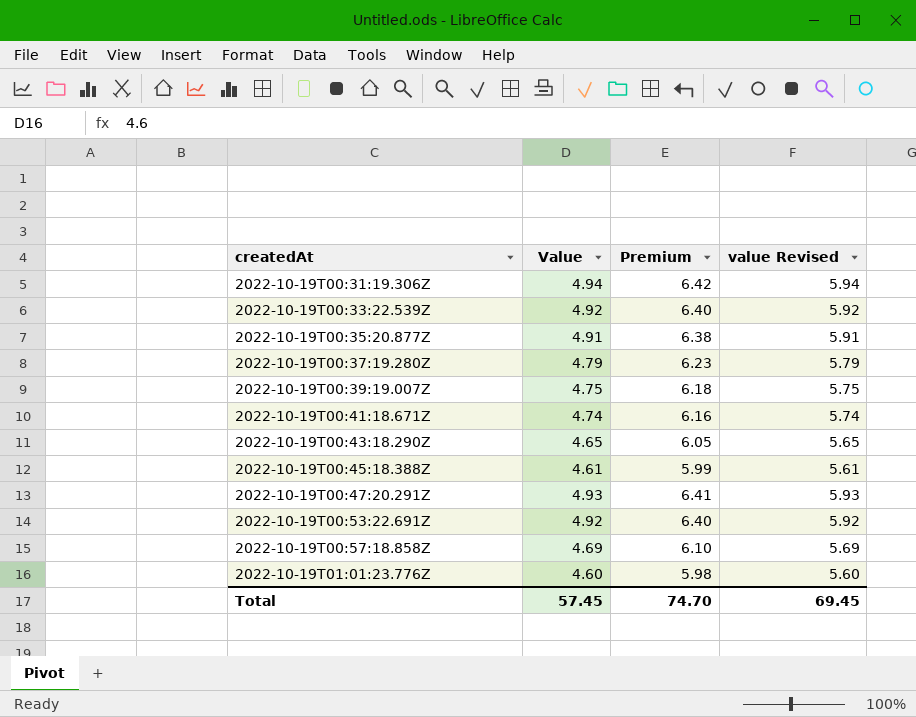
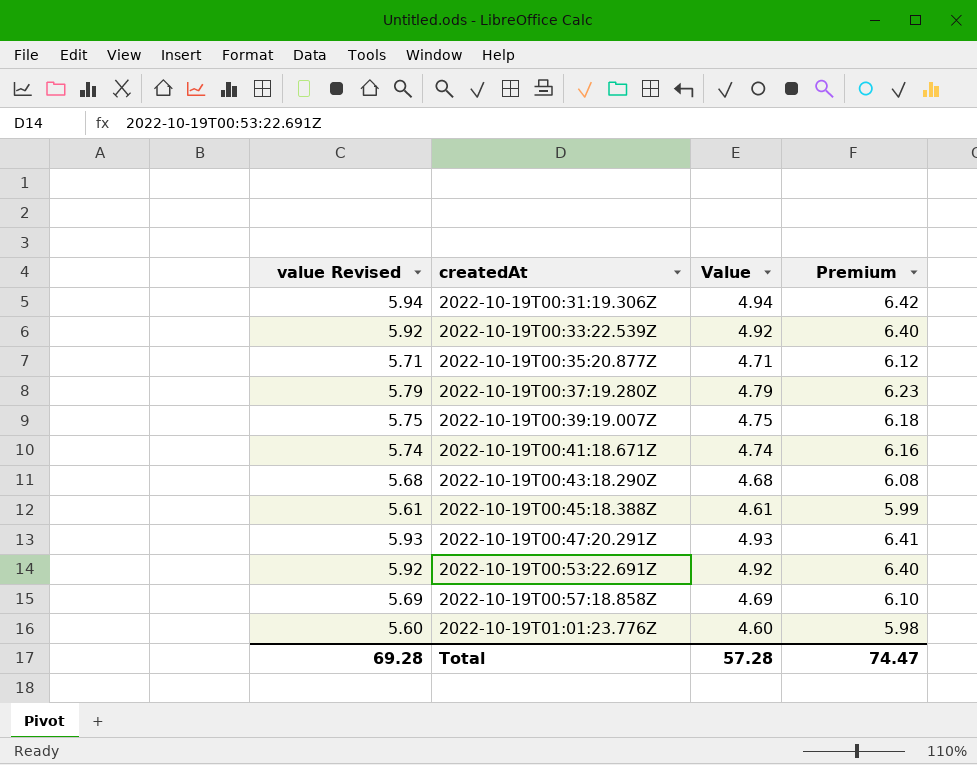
column value Revised | position: 4 -> 1
2022-10-19T00:35:20.877Z | value Revised: 5.91 -> 5.71
2022-10-19T00:35:20.877Z | Value: 4.91 -> 4.71
2022-10-19T00:35:20.877Z | Premium: 6.38 -> 6.12
2022-10-19T00:43:18.290Z | value Revised: 5.65 -> 5.68
2022-10-19T00:43:18.290Z | Value: 4.65 -> 4.68
2022-10-19T00:43:18.290Z | Premium: 6.05 -> 6.08
Total | value Revised: 69.45 -> 69.28
Total | Value: 57.45 -> 57.28
Total | Premium: 74.70 -> 74.47

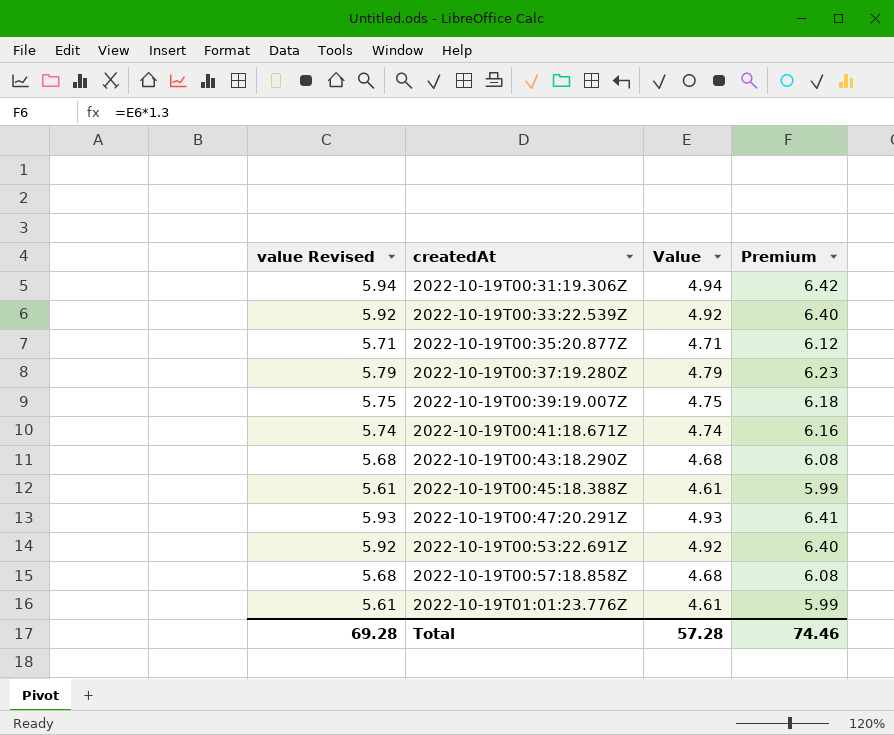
2022-10-19T00:57:18.858Z | value Revised: 5.69 -> 5.68
2022-10-19T00:57:18.858Z | Value: 4.69 -> 4.68
2022-10-19T00:57:18.858Z | Premium: 6.10 -> 6.08
2022-10-19T01:01:23.776Z | value Revised: 5.60 -> 5.61
2022-10-19T01:01:23.776Z | Value: 4.60 -> 4.61
2022-10-19T01:01:23.776Z | Premium: 5.98 -> 5.99
Total | Premium: 74.47 -> 74.46

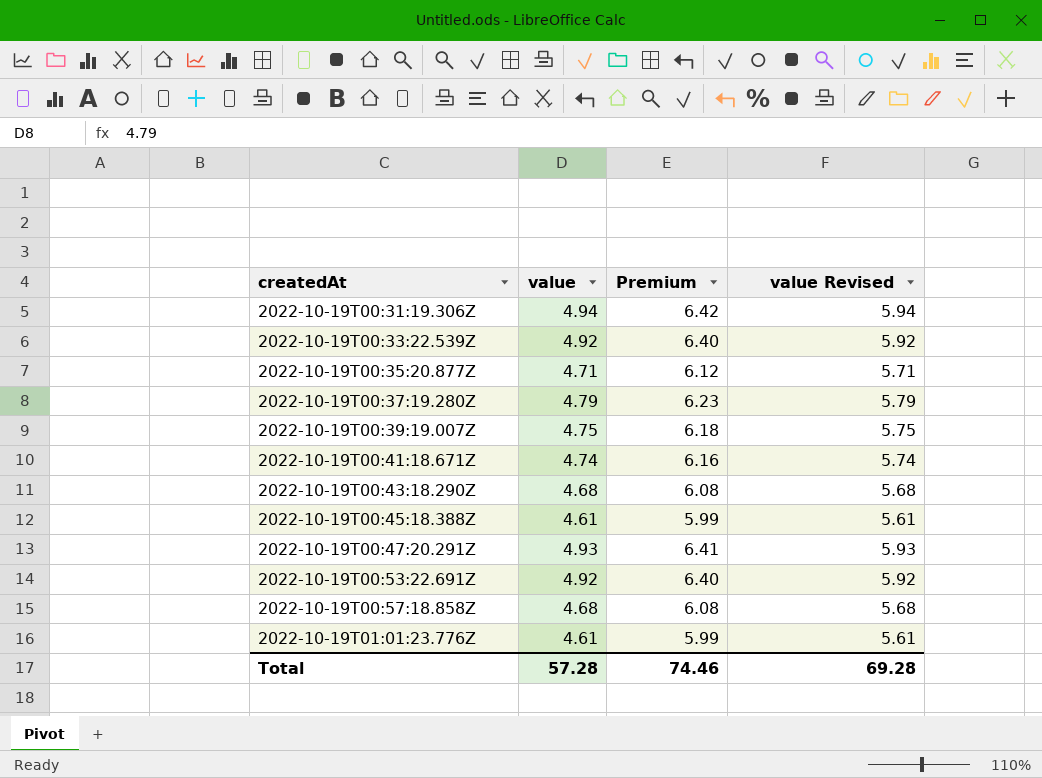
column name: Value -> value
column value Revised | position: 1 -> 4

